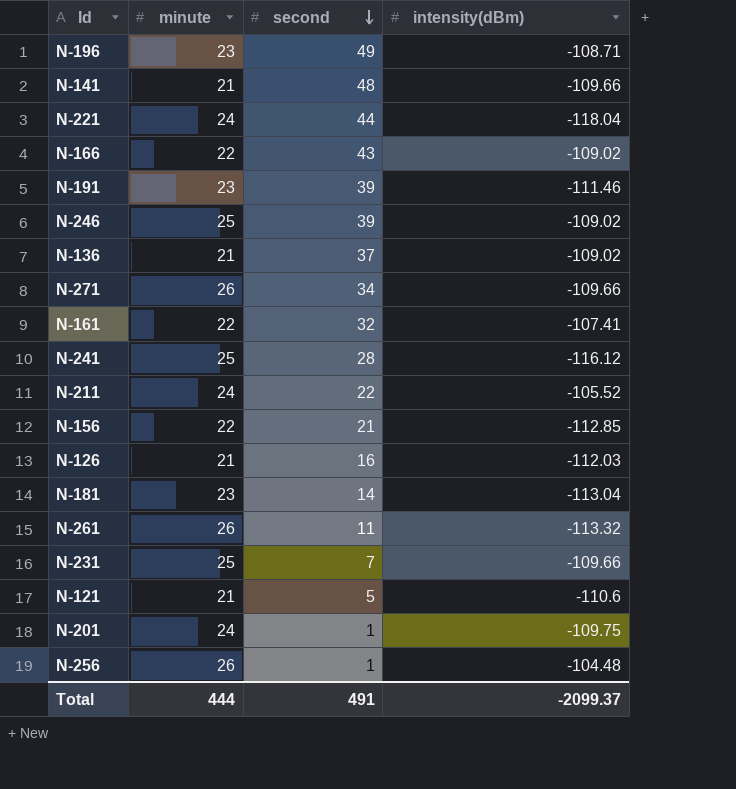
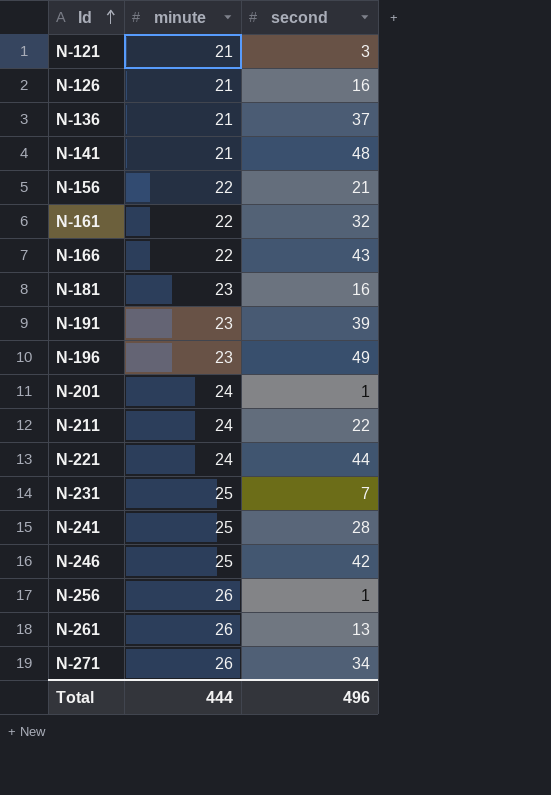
row order: second descending -> Id ascending
column intensity(dBm) | position: 4 -> none
N-121 | second: 5 -> 3
N-181 | second: 14 -> 16
N-246 | second: 39 -> 42
N-261 | second: 11 -> 13
Total | second: 491 -> 496

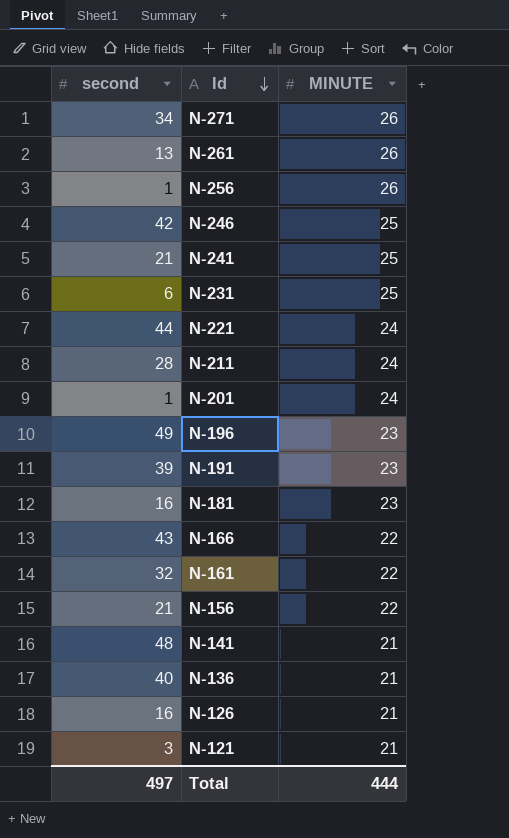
row order: Id ascending -> Id descending
column second | position: 3 -> 1
column name: minute -> MINUTE
N-241 | second: 28 -> 21
N-231 | second: 7 -> 6
N-211 | second: 22 -> 28
N-136 | second: 37 -> 40
Total | second: 496 -> 497

